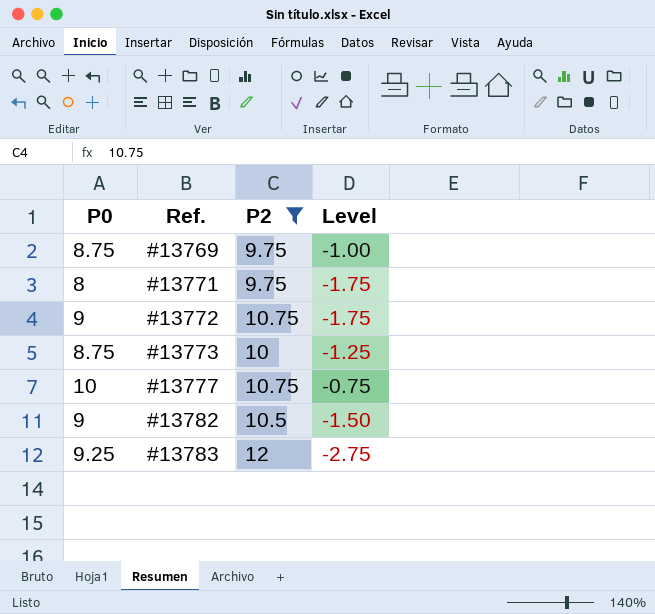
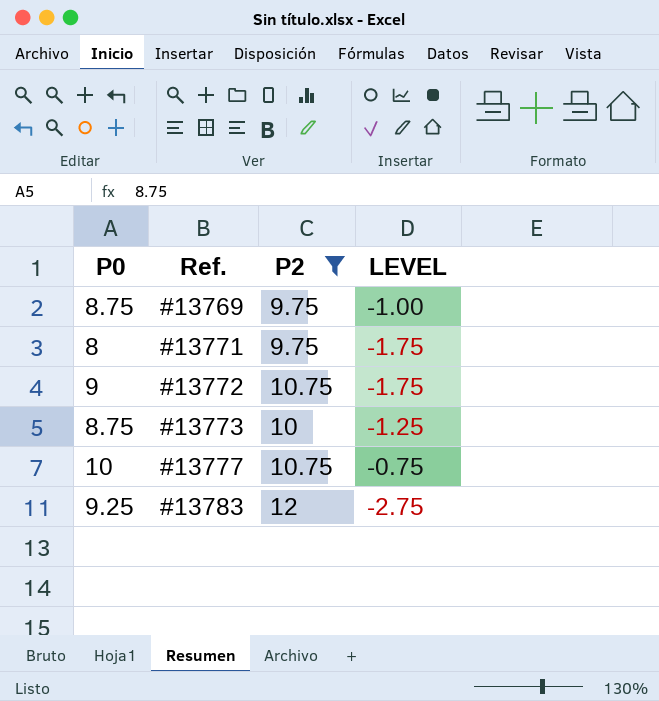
column name: Level -> LEVEL
row #13782: 9 | 10.5 | -1.50 -> none

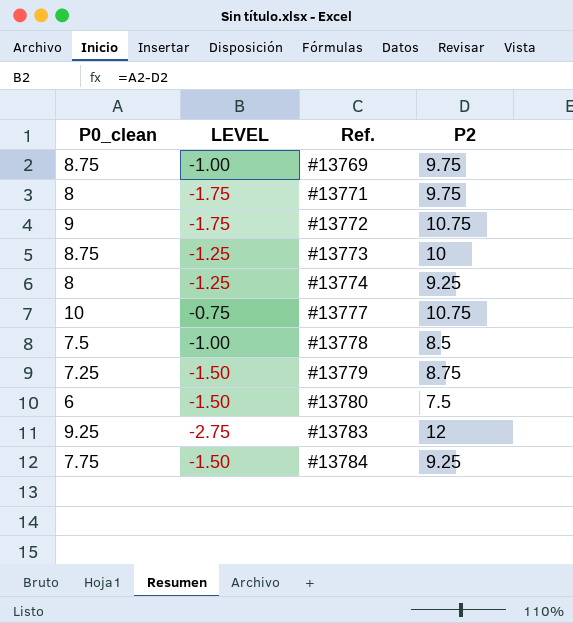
filter: P2 >= 9.75 -> none
column name: P0 -> P0_clean
column LEVEL | position: 4 -> 2

